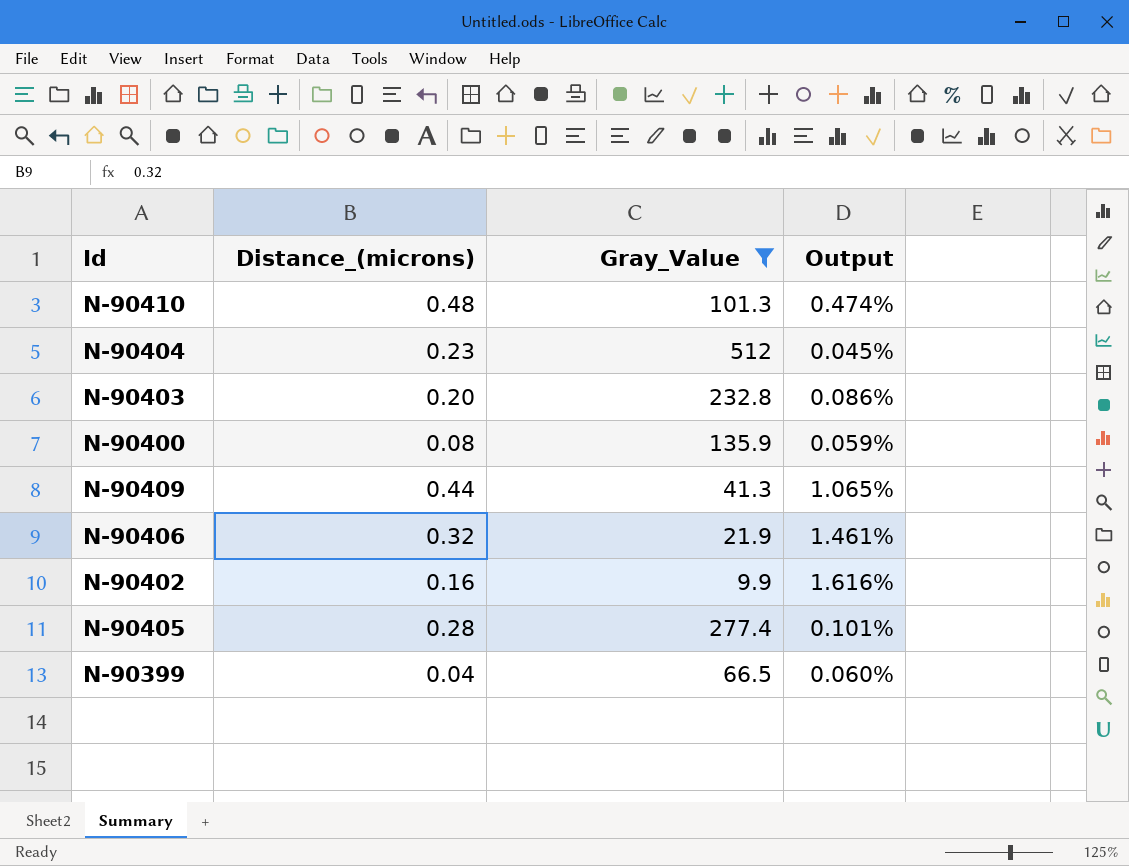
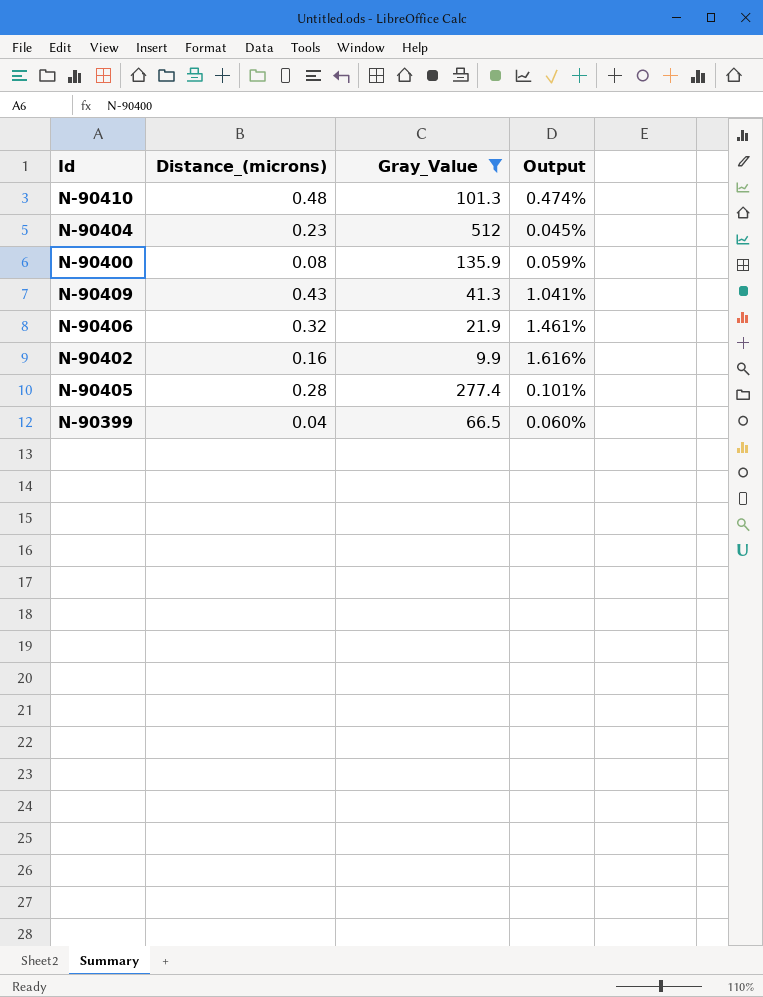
row N-90403: 0.20 | 232.8 | 0.086% -> none
N-90409 | Distance_(microns): 0.44 -> 0.43
N-90409 | Output: 1.065% -> 1.041%

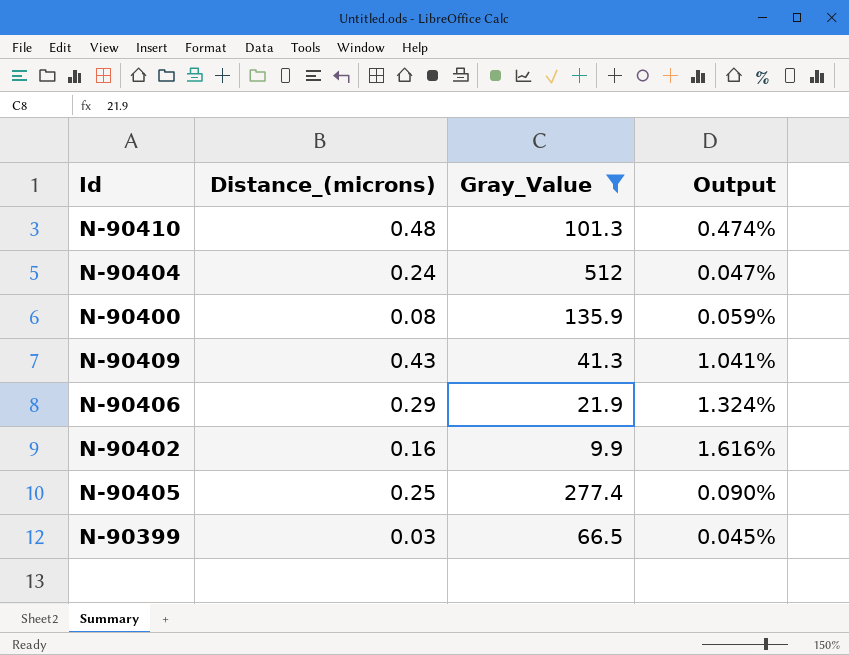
N-90404 | Distance_(microns): 0.23 -> 0.24
N-90404 | Output: 0.045% -> 0.047%
N-90406 | Distance_(microns): 0.32 -> 0.29
N-90406 | Output: 1.461% -> 1.324%
N-90405 | Distance_(microns): 0.28 -> 0.25
N-90405 | Output: 0.101% -> 0.090%
N-90399 | Distance_(microns): 0.04 -> 0.03
N-90399 | Output: 0.060% -> 0.045%

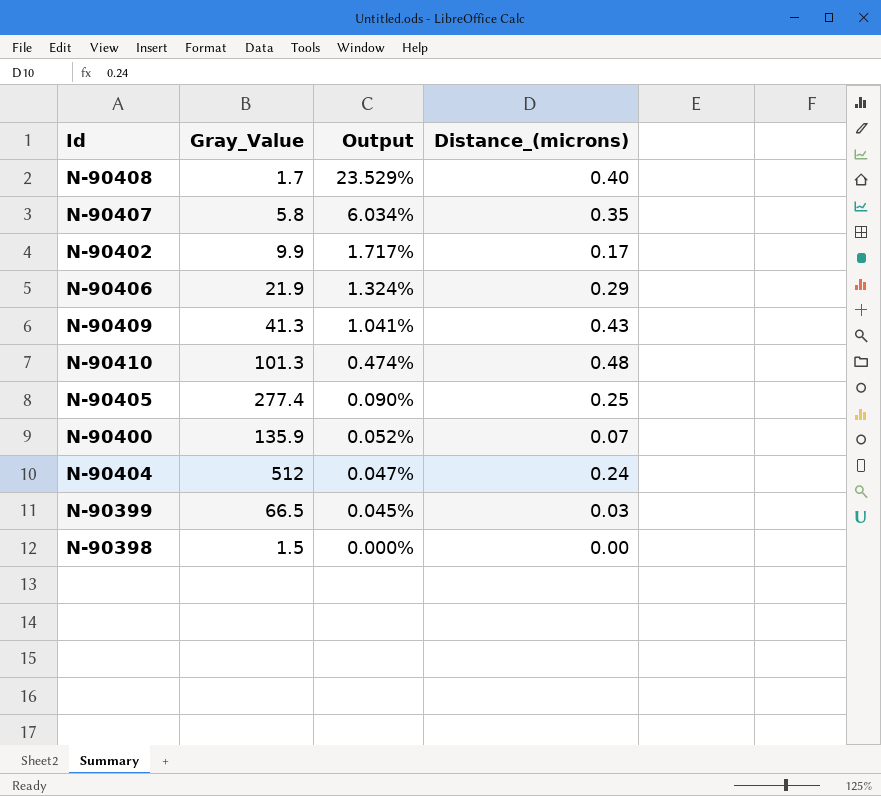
filter: Gray_Value >= 9.9 -> none
row order: none -> Output descending
column Distance_(microns) | position: 2 -> 4
N-90402 | Output: 1.616% -> 1.717%
N-90402 | Distance_(microns): 0.16 -> 0.17
N-90400 | Output: 0.059% -> 0.052%
N-90400 | Distance_(microns): 0.08 -> 0.07

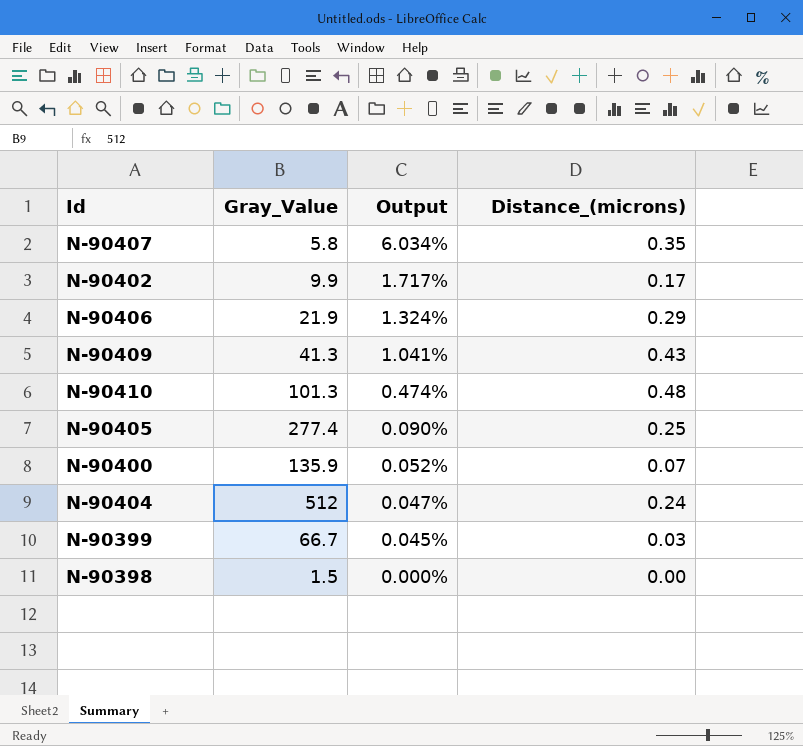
row N-90408: 1.7 | 23.529% | 0.40 -> none
N-90399 | Gray_Value: 66.5 -> 66.7

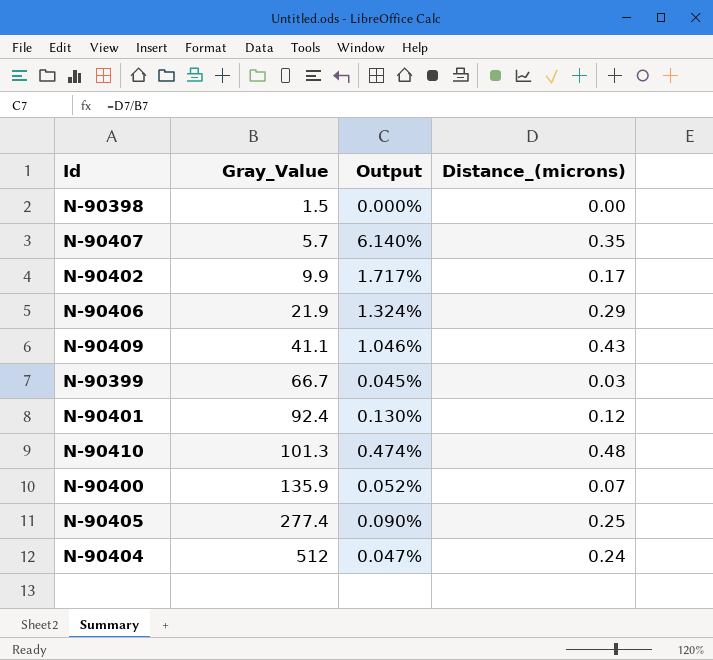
row order: Output descending -> Gray_Value ascending
N-90407 | Gray_Value: 5.8 -> 5.7
N-90407 | Output: 6.034% -> 6.140%
N-90409 | Gray_Value: 41.3 -> 41.1
N-90409 | Output: 1.041% -> 1.046%
row N-90401: none -> 92.4 | 0.130% | 0.12

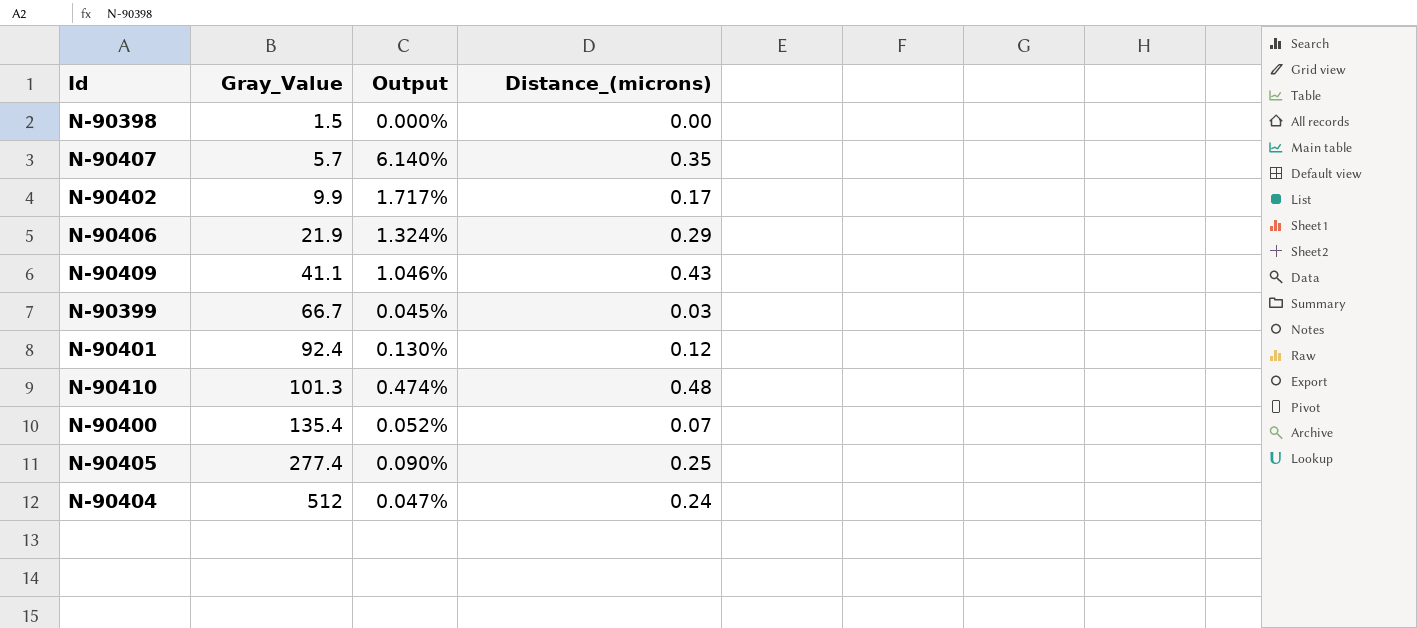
N-90400 | Gray_Value: 135.9 -> 135.4

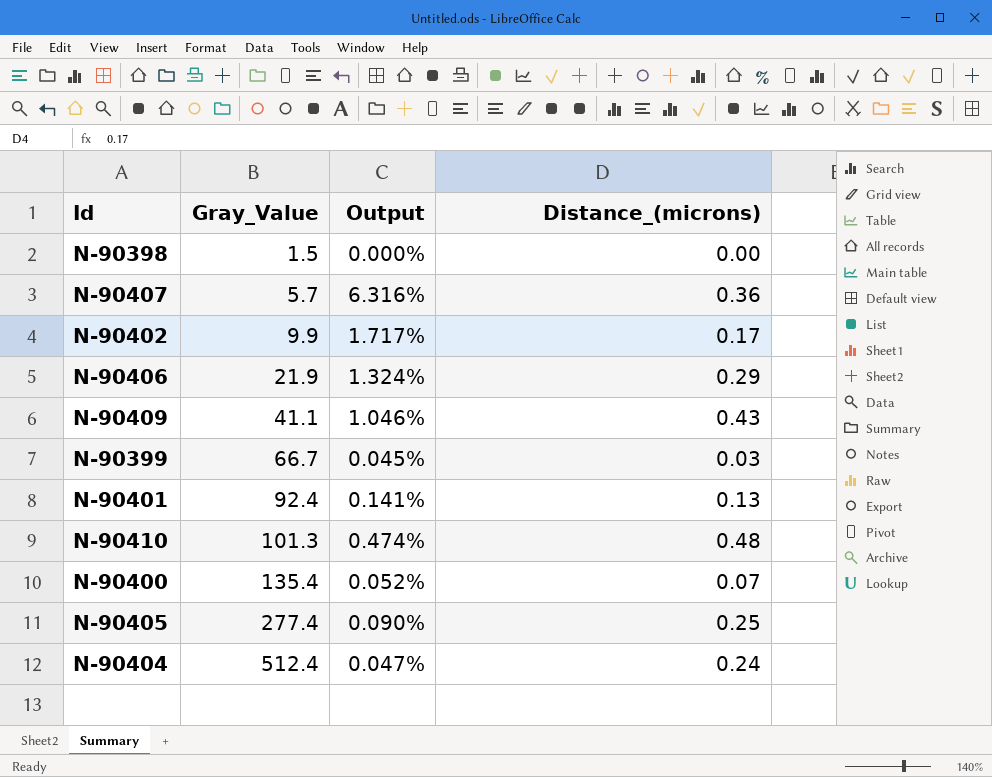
N-90407 | Output: 6.140% -> 6.316%
N-90407 | Distance_(microns): 0.35 -> 0.36
N-90401 | Output: 0.130% -> 0.141%
N-90401 | Distance_(microns): 0.12 -> 0.13
N-90404 | Gray_Value: 512 -> 512.4

